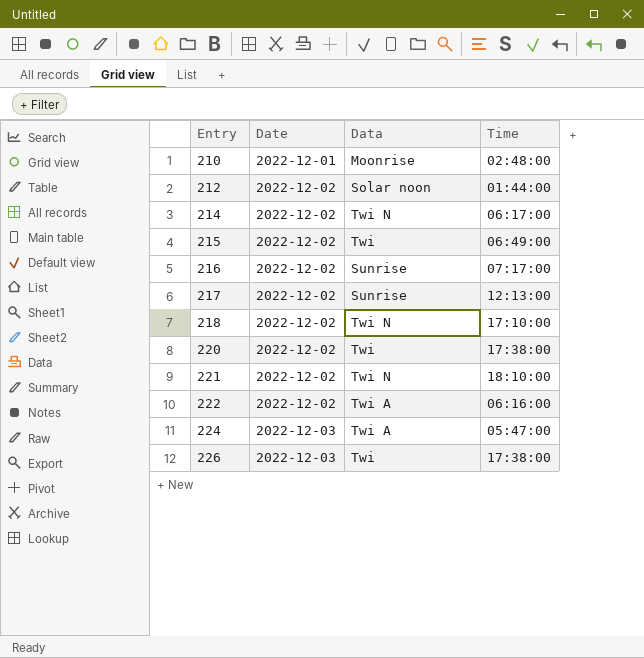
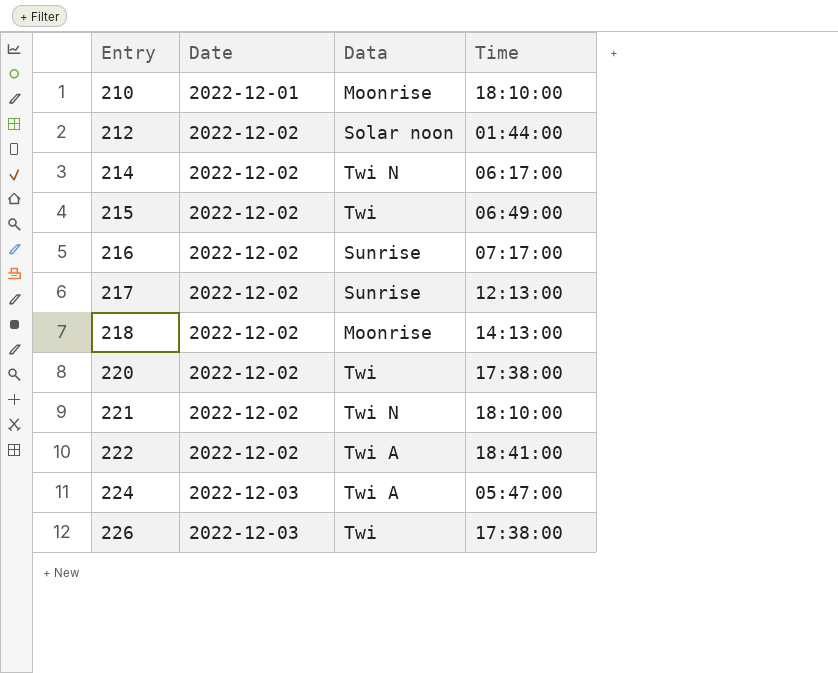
210 | Time: 02:48:00 -> 18:10:00
218 | Data: Twi N -> Moonrise
218 | Time: 17:10:00 -> 14:13:00
222 | Time: 06:16:00 -> 18:41:00

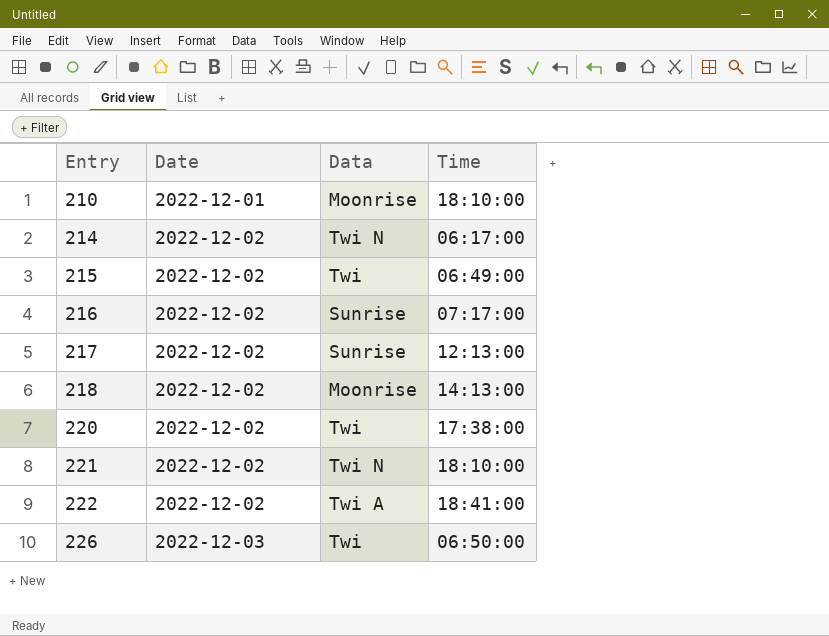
row 212: 2022-12-02 | Solar noon | 01:44:00 -> none
row 224: 2022-12-03 | Twi A | 05:47:00 -> none
226 | Time: 17:38:00 -> 06:50:00

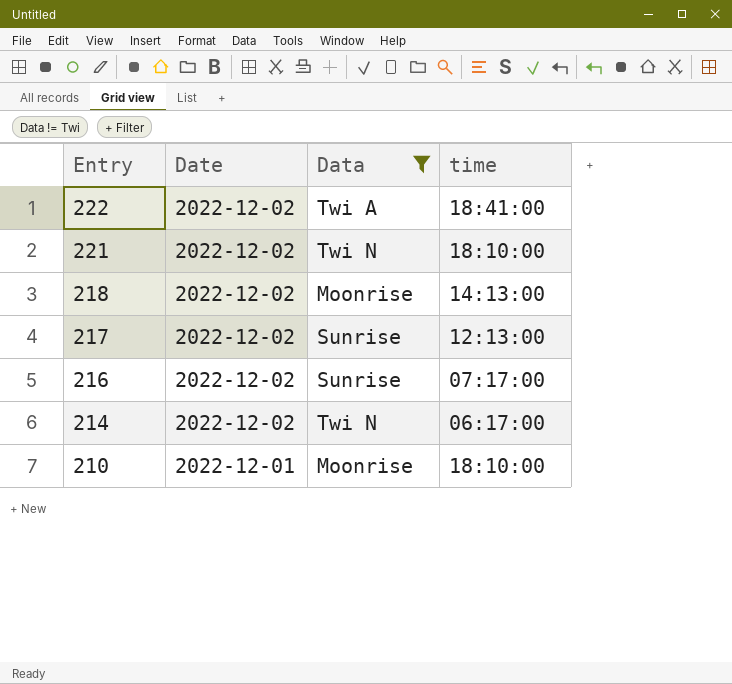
filter: none -> Data != Twi
row order: Entry ascending -> Entry descending
column name: Time -> time

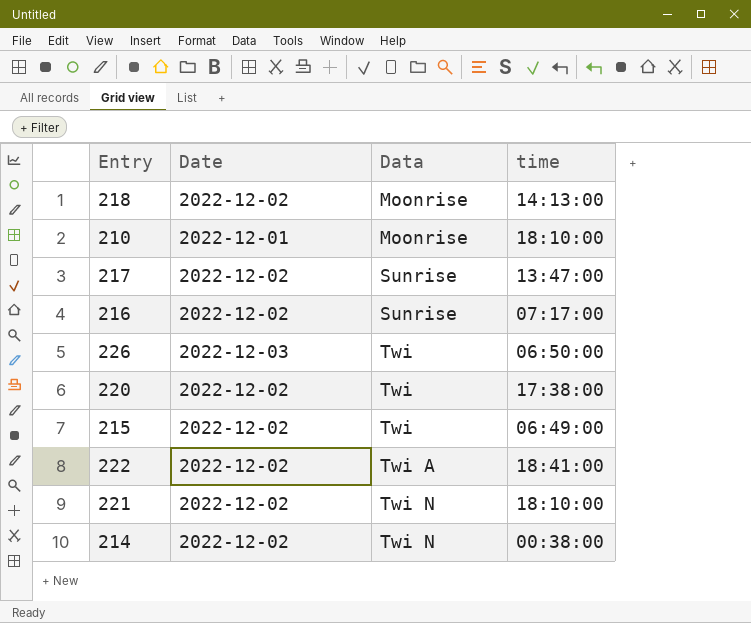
filter: Data != Twi -> none
row order: Entry descending -> Data ascending
217 | time: 12:13:00 -> 13:47:00
214 | time: 06:17:00 -> 00:38:00

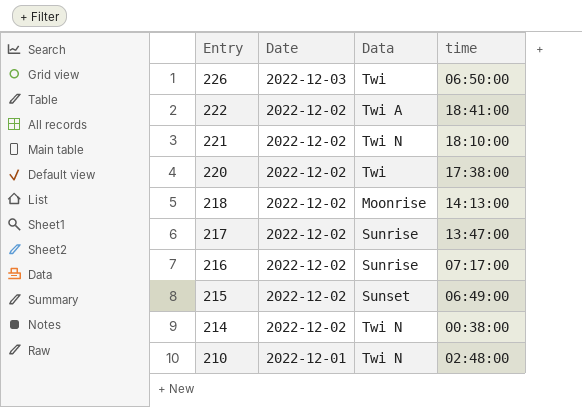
row order: Data ascending -> Entry descending
215 | Data: Twi -> Sunset
210 | Data: Moonrise -> Twi N
210 | time: 18:10:00 -> 02:48:00

